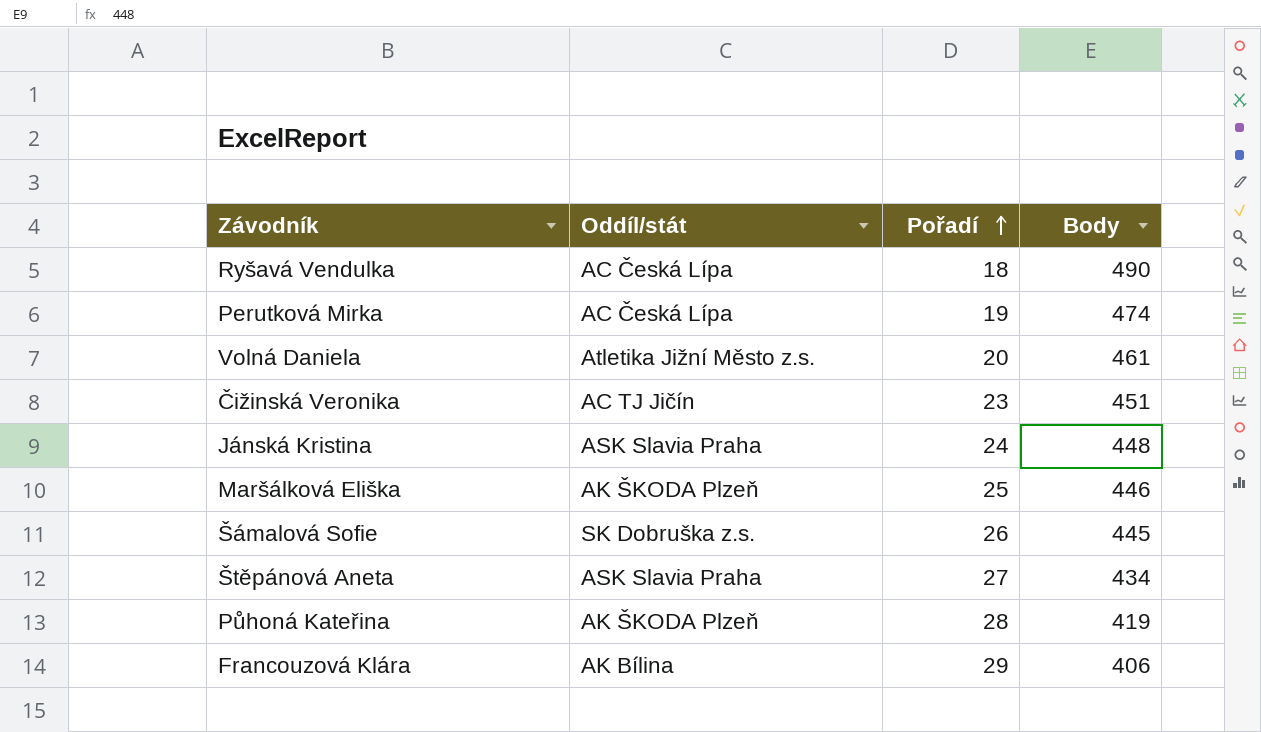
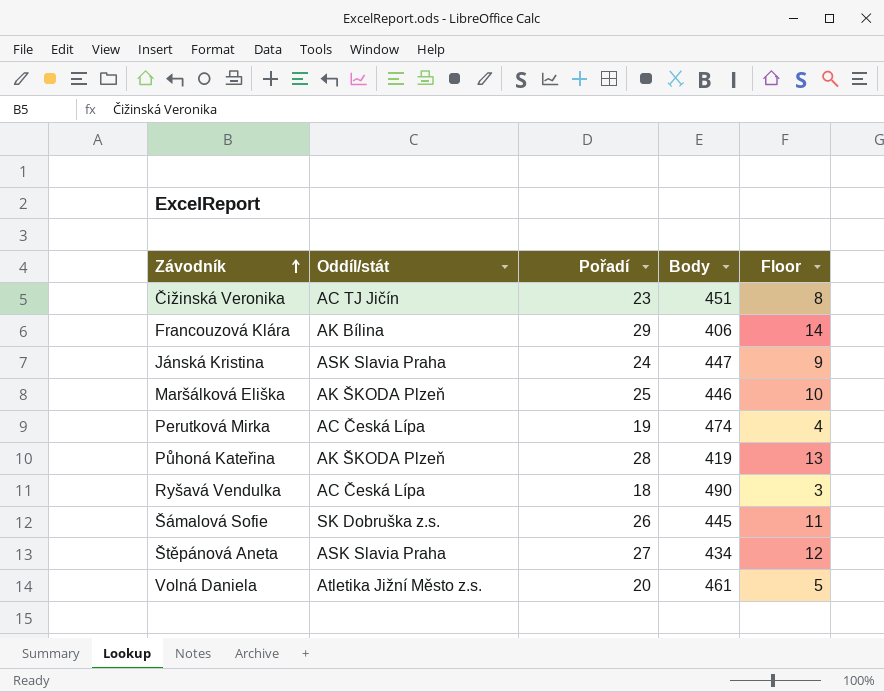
row order: Pořadí ascending -> Závodník ascending
column Floor | formula: none -> [Pořadí] - 15
Jánská Kristina | Body: 448 -> 447

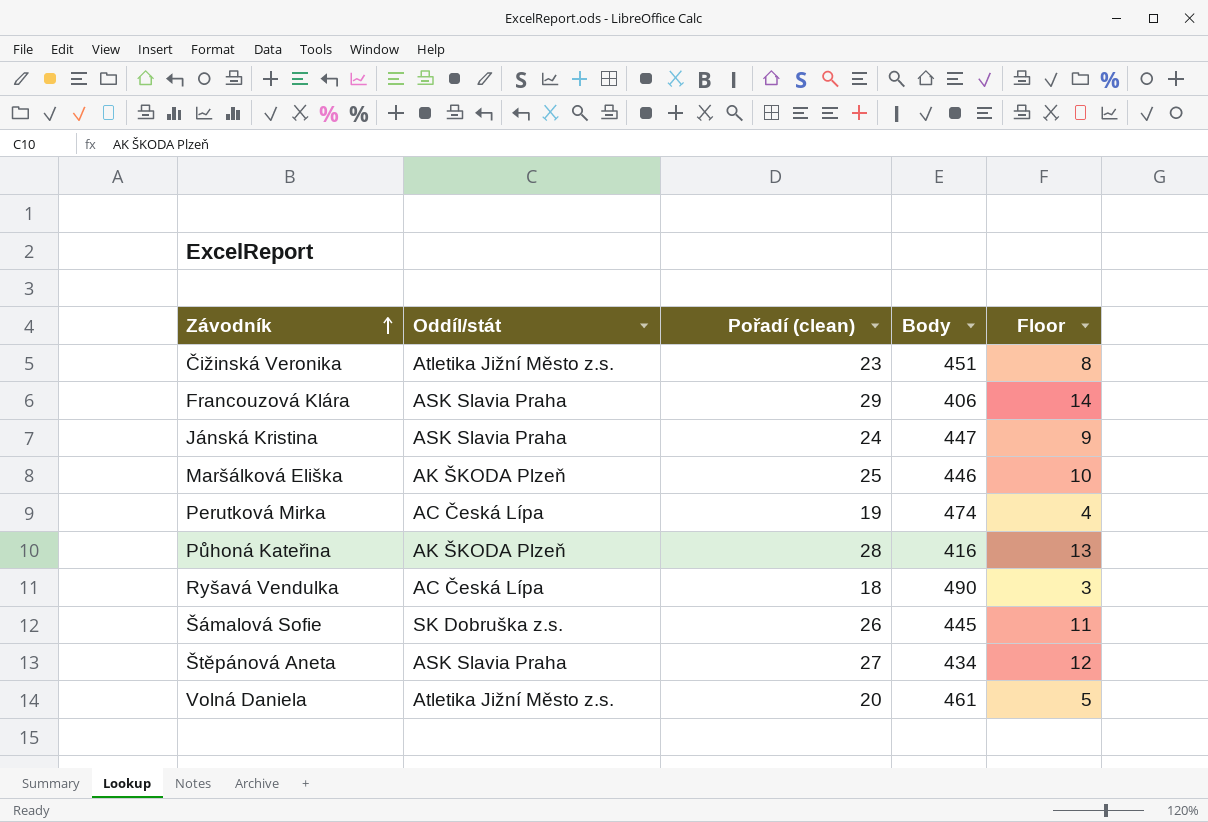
column name: Pořadí -> Pořadí (clean)
Čižinská Veronika | Oddíl/stát: AC TJ Jičín -> Atletika Jižní Město z.s.
Francouzová Klára | Oddíl/stát: AK Bílina -> ASK Slavia Praha
Půhoná Kateřina | Body: 419 -> 416

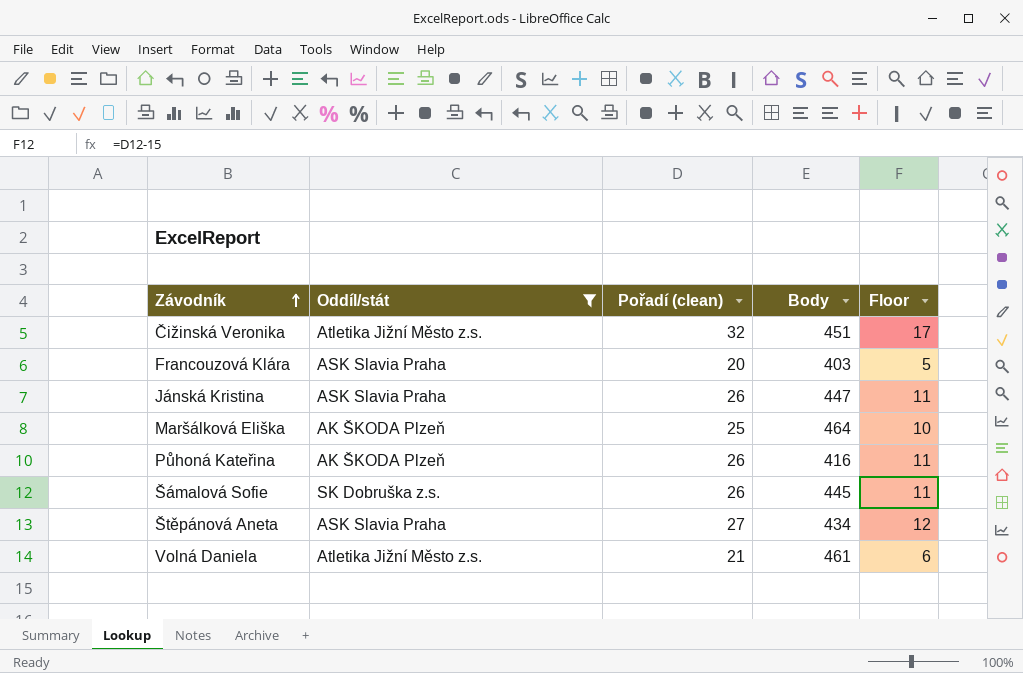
filter: none -> Oddíl/stát != AC Česká Lípa
Čižinská Veronika | Pořadí (clean): 23 -> 32
Čižinská Veronika | Floor: 8 -> 17
Francouzová Klára | Pořadí (clean): 29 -> 20
Francouzová Klára | Body: 406 -> 403
Francouzová Klára | Floor: 14 -> 5
Jánská Kristina | Pořadí (clean): 24 -> 26
Jánská Kristina | Floor: 9 -> 11
Maršálková Eliška | Body: 446 -> 464
Půhoná Kateřina | Pořadí (clean): 28 -> 26
Půhoná Kateřina | Floor: 13 -> 11
Volná Daniela | Pořadí (clean): 20 -> 21
Volná Daniela | Floor: 5 -> 6

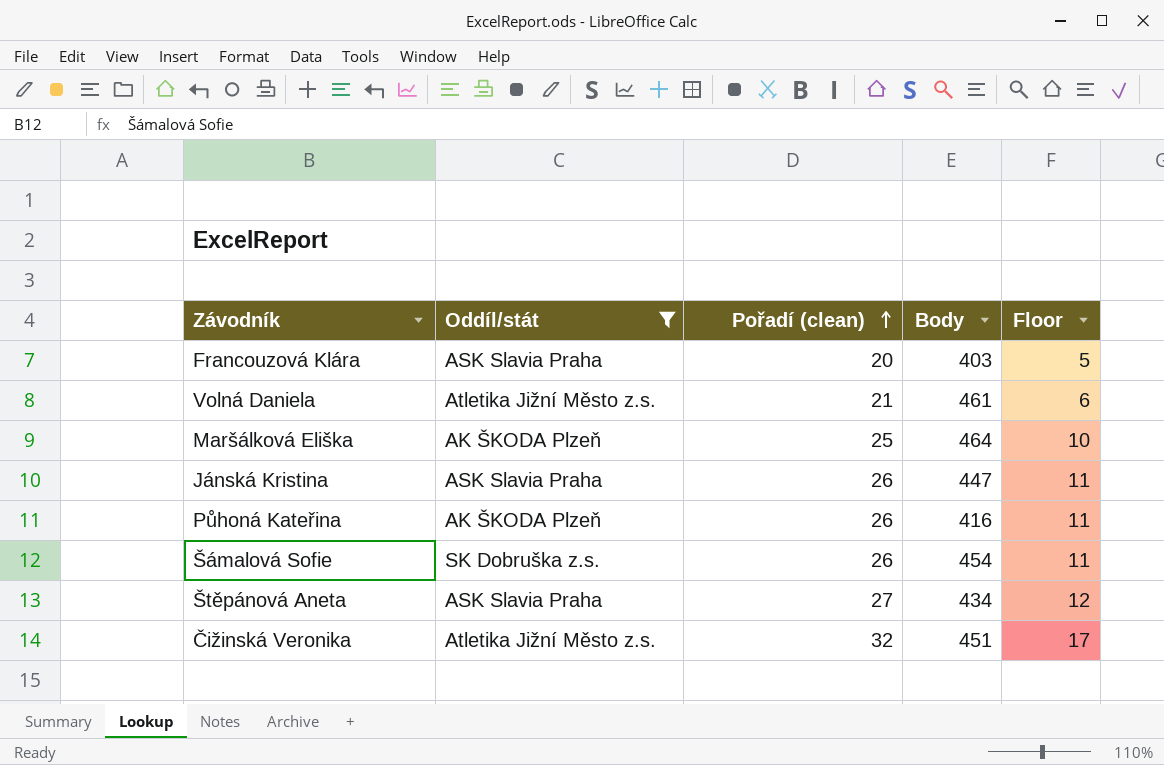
row order: Závodník ascending -> Pořadí (clean) ascending
Šámalová Sofie | Body: 445 -> 454

